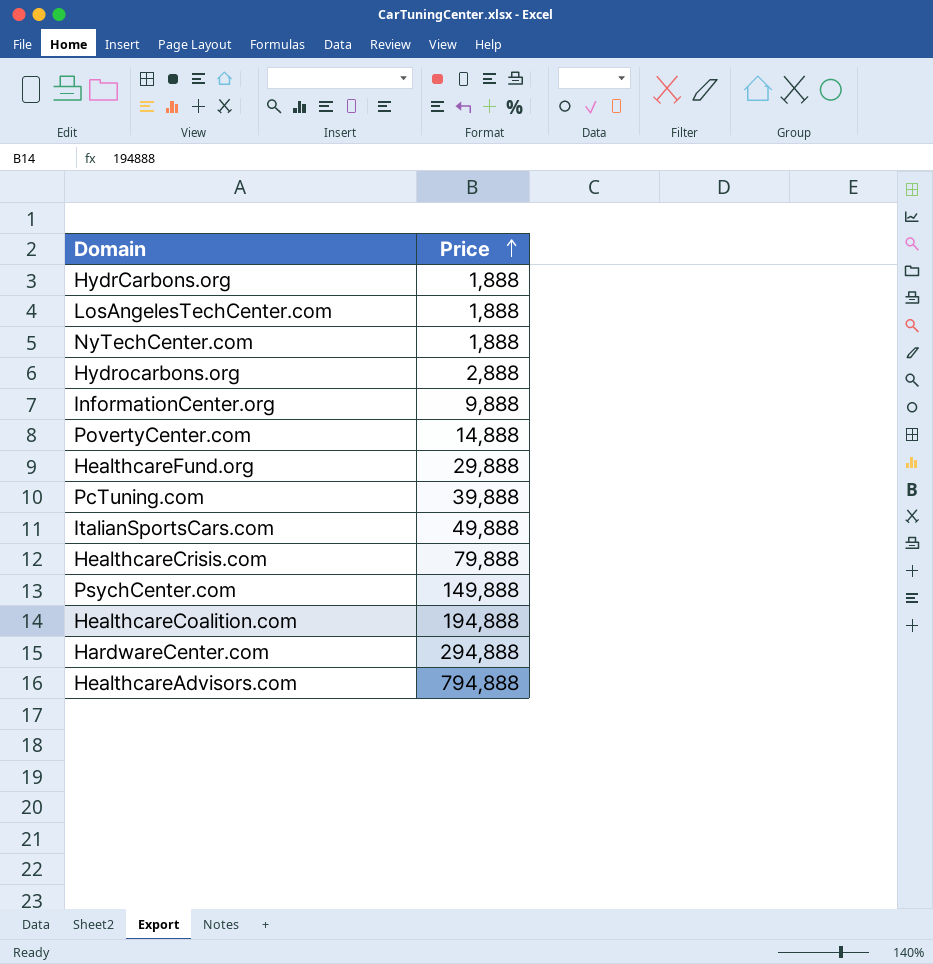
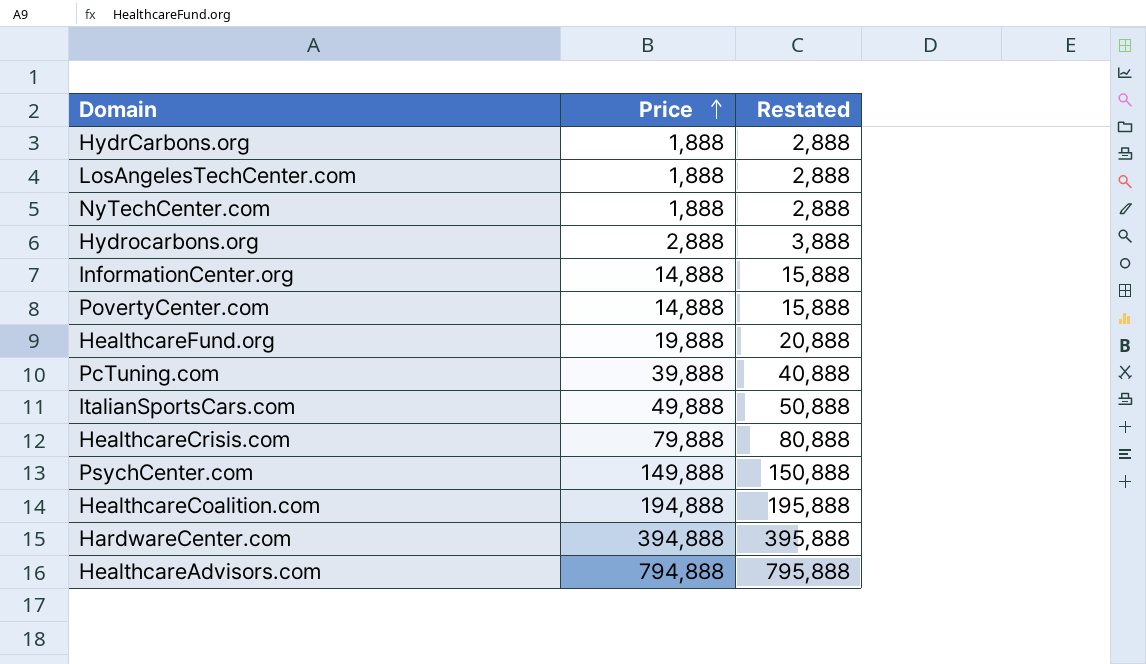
column Restated | formula: none -> [Price] + 1000
InformationCenter.org | Price: 9,888 -> 14,888
HealthcareFund.org | Price: 29,888 -> 19,888
HardwareCenter.com | Price: 294,888 -> 394,888

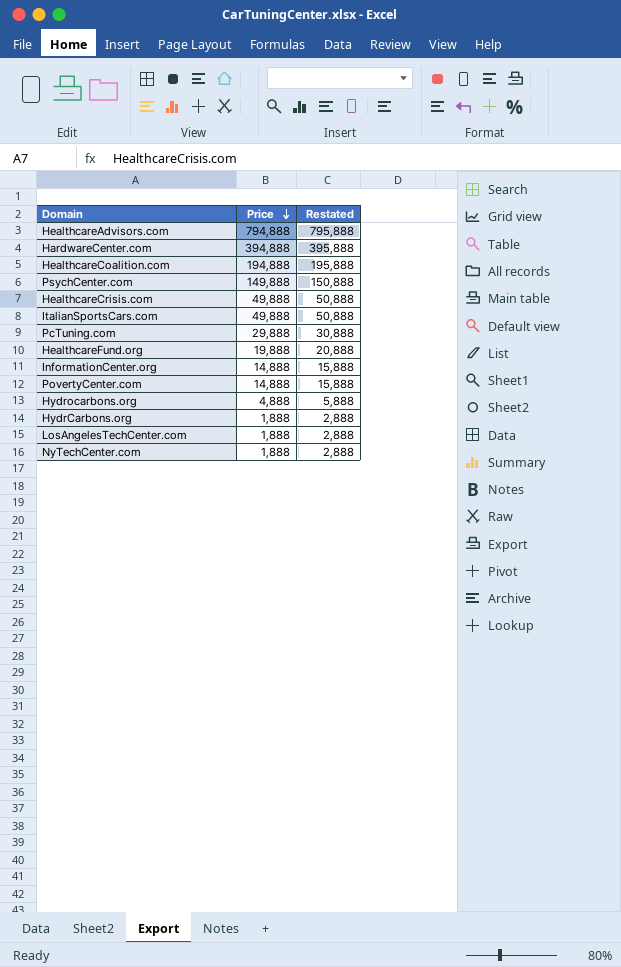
row order: Price ascending -> Price descending
HealthcareCrisis.com | Price: 79,888 -> 49,888
HealthcareCrisis.com | Restated: 80,888 -> 50,888
PcTuning.com | Price: 39,888 -> 29,888
PcTuning.com | Restated: 40,888 -> 30,888
Hydrocarbons.org | Price: 2,888 -> 4,888
Hydrocarbons.org | Restated: 3,888 -> 5,888

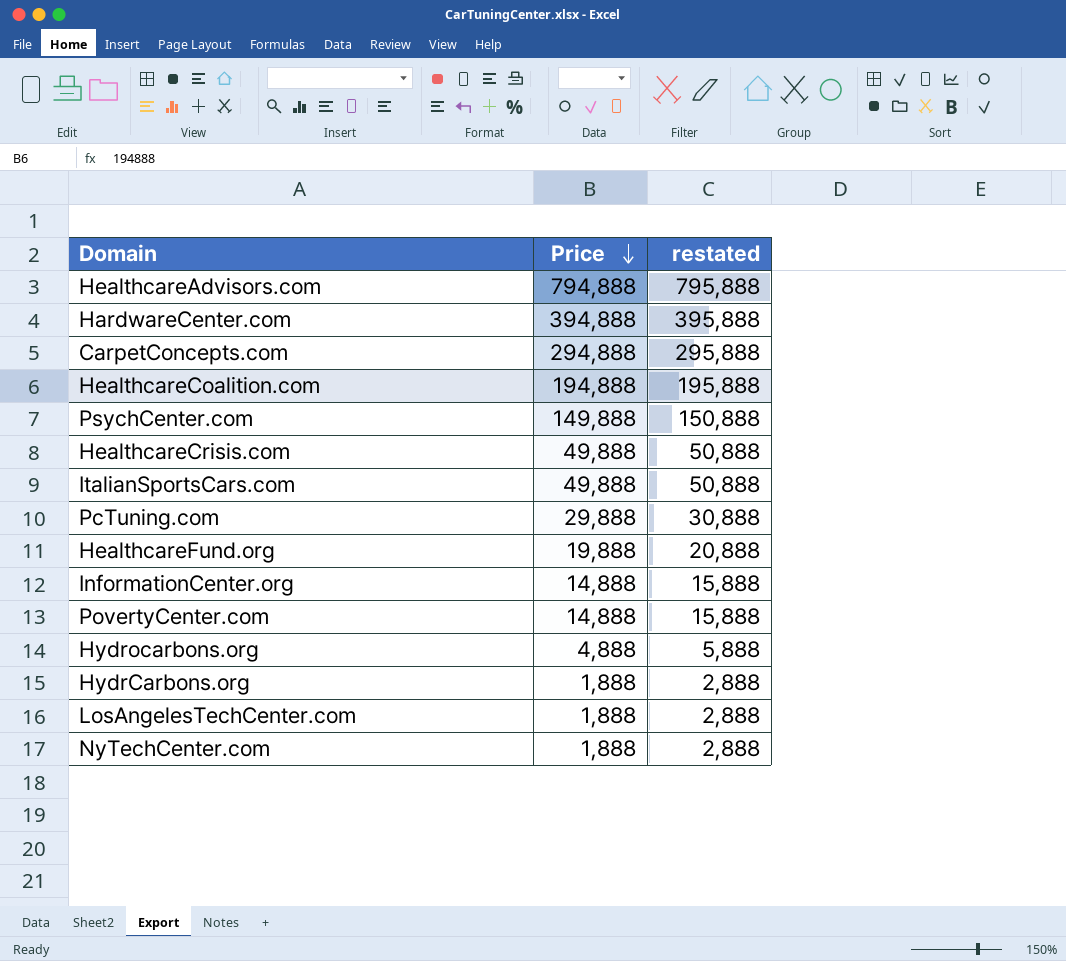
column name: Restated -> restated
row CarpetConcepts.com: none -> 294,888 | 295,888

